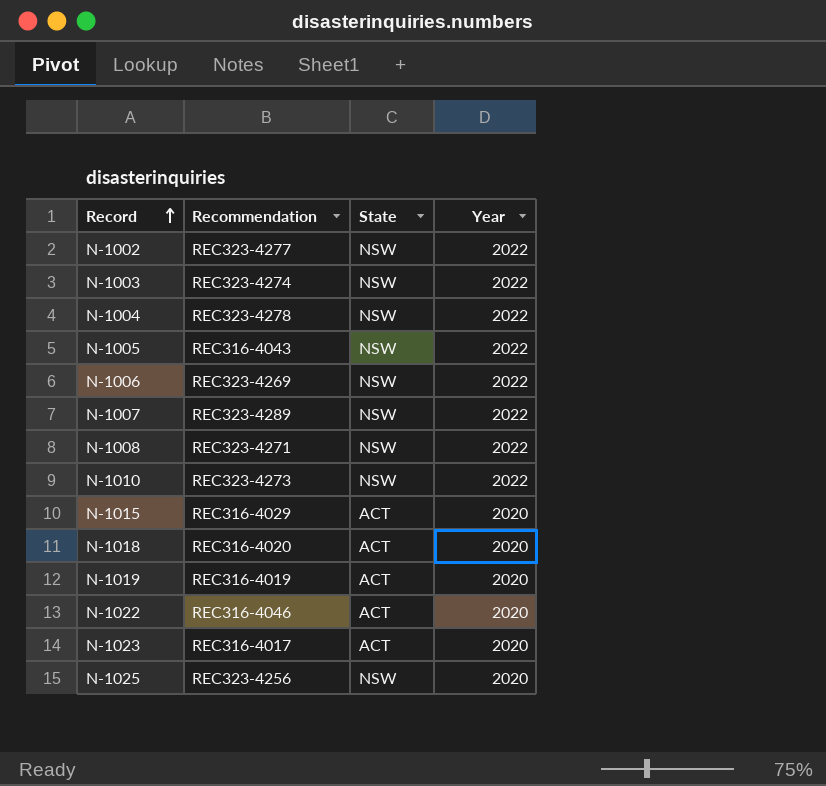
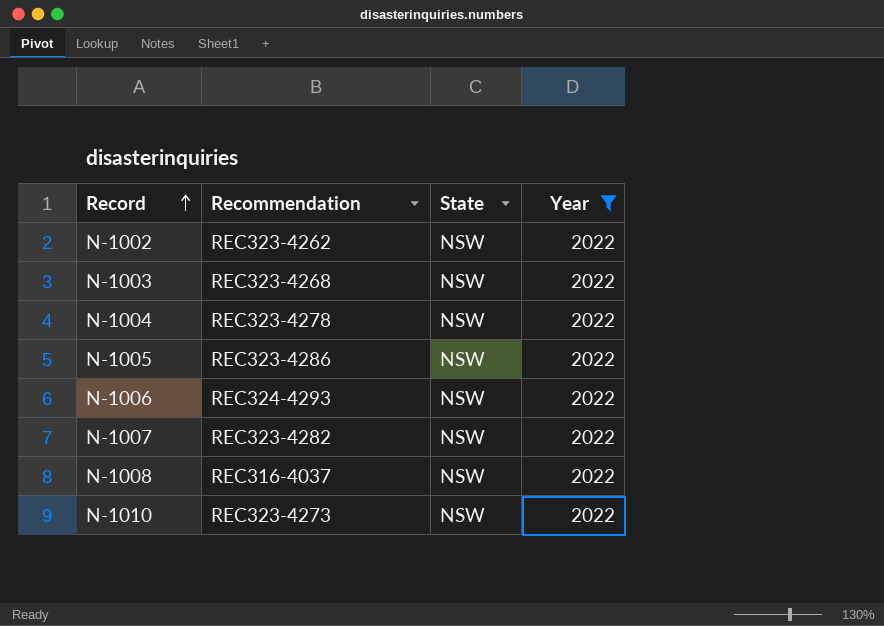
filter: none -> Year = 2022
N-1002 | Recommendation: REC323-4277 -> REC323-4262
N-1003 | Recommendation: REC323-4274 -> REC323-4268
N-1005 | Recommendation: REC316-4043 -> REC323-4286
N-1006 | Recommendation: REC323-4269 -> REC324-4293
N-1007 | Recommendation: REC323-4289 -> REC323-4282
N-1008 | Recommendation: REC323-4271 -> REC316-4037

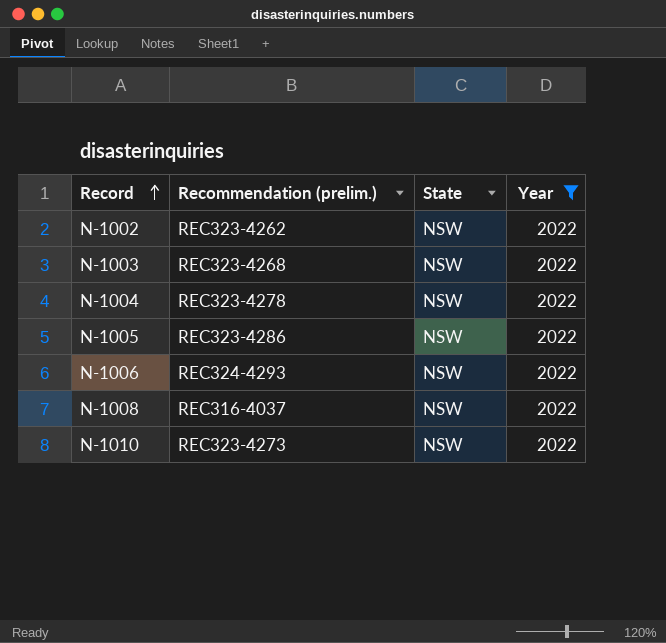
column name: Recommendation -> Recommendation (prelim.)
row N-1007: REC323-4282 | NSW | 2022 -> none

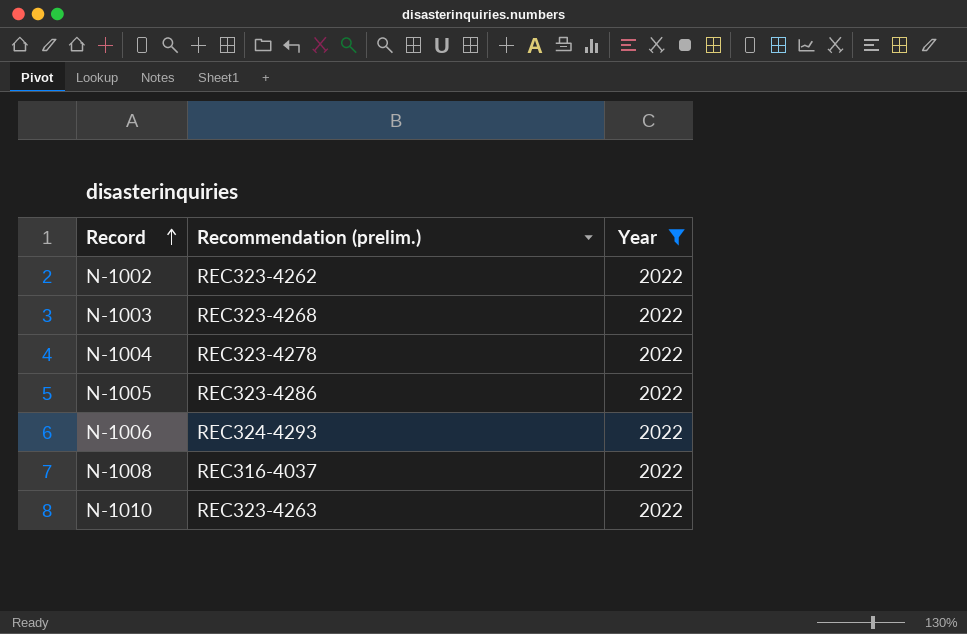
column State | position: 3 -> none
N-1010 | Recommendation (prelim.): REC323-4273 -> REC323-4263

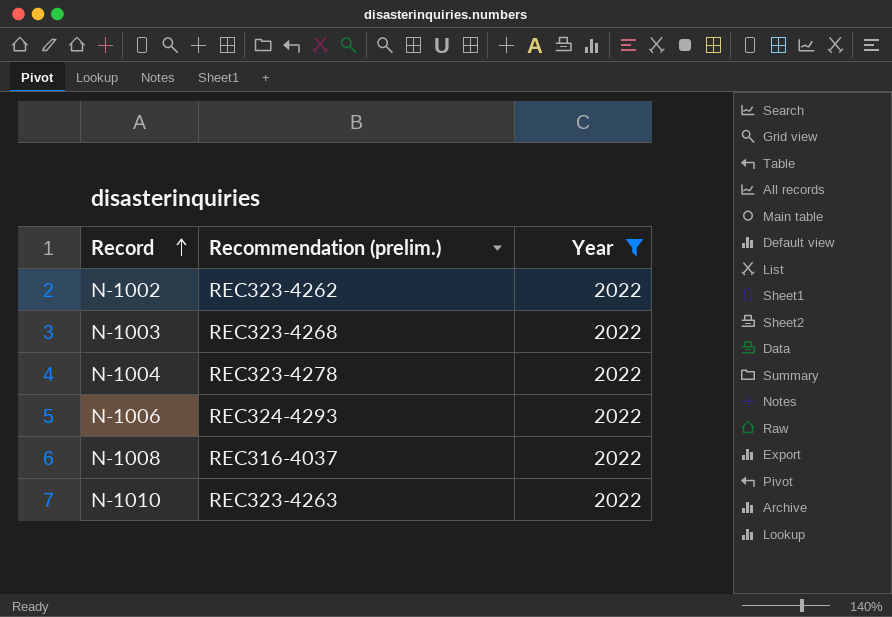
row N-1005: REC323-4286 | 2022 -> none

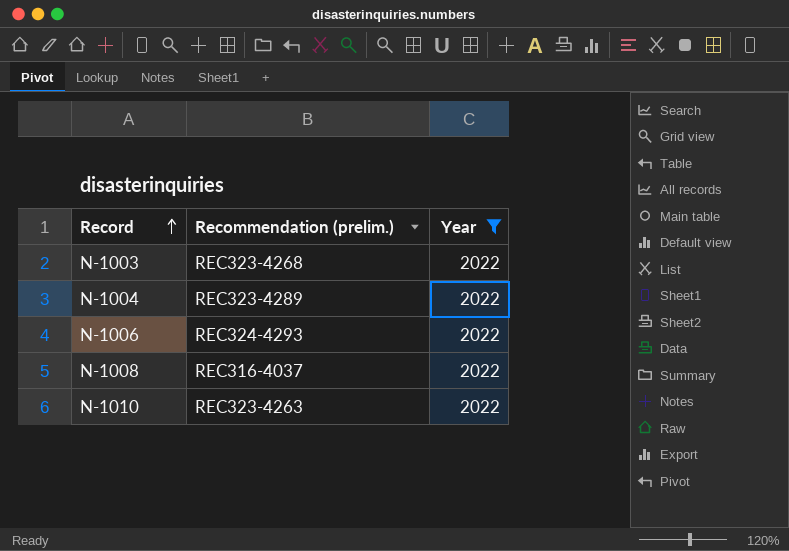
row N-1002: REC323-4262 | 2022 -> none
N-1004 | Recommendation (prelim.): REC323-4278 -> REC323-4289

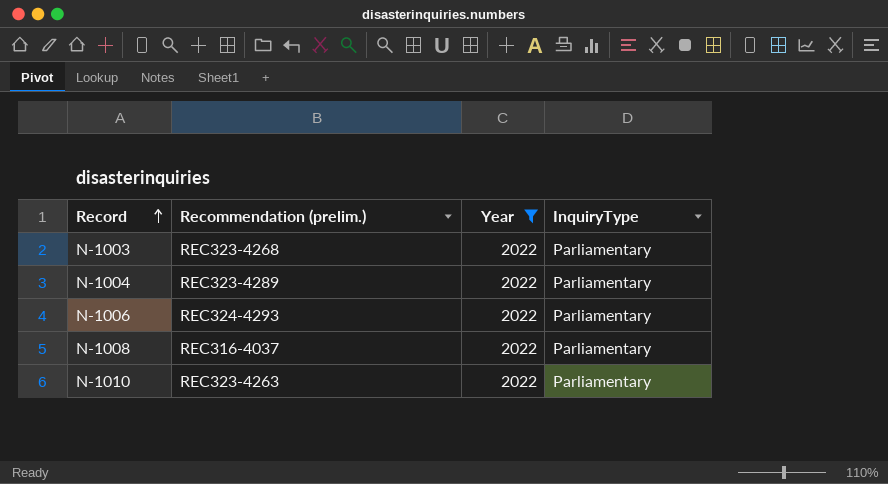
column InquiryType | position: none -> 4

